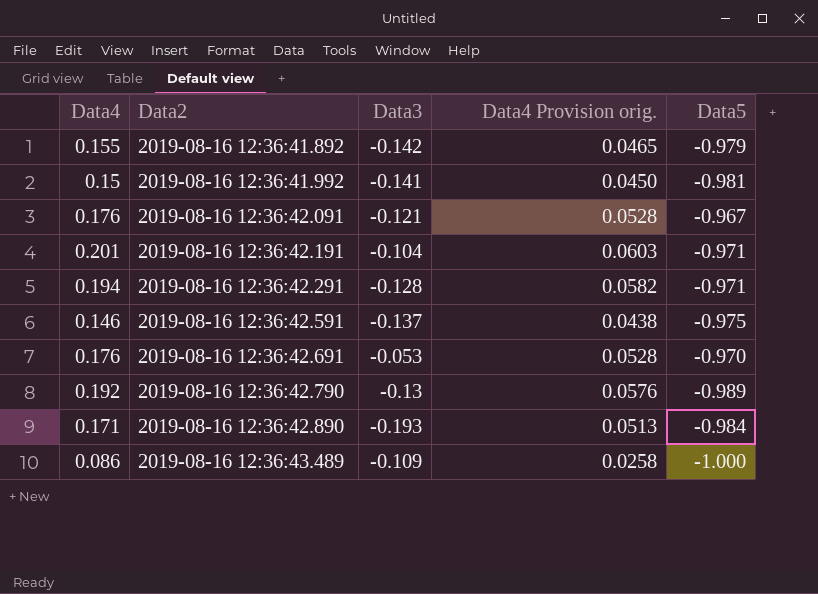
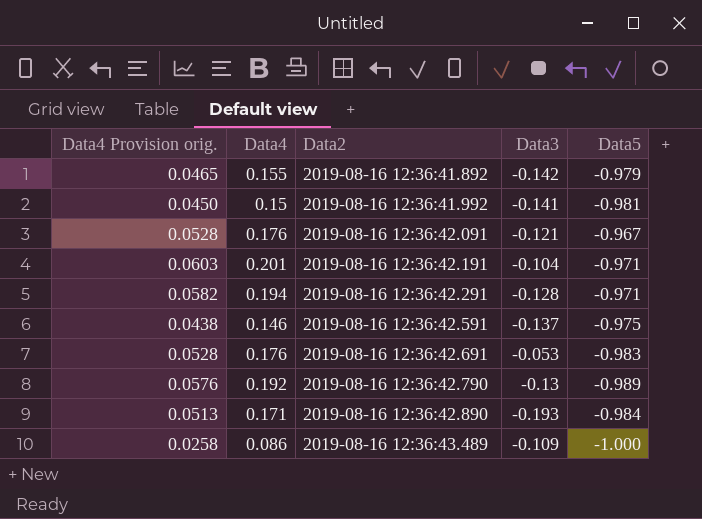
column Data4 Provision orig. | position: 4 -> 1
2019-08-16 12:36:42.691 | Data5: -0.970 -> -0.983

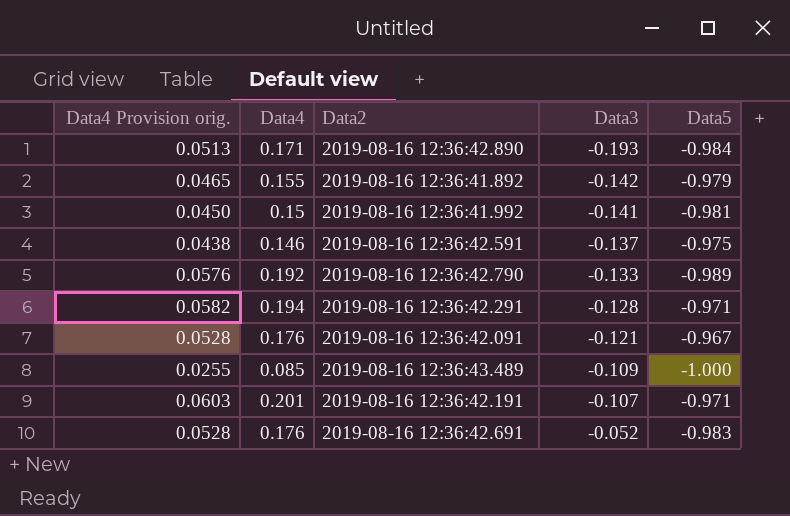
row order: Data2 ascending -> Data3 ascending
2019-08-16 12:36:42.790 | Data3: -0.13 -> -0.133
2019-08-16 12:36:43.489 | Data4 Provision orig.: 0.0258 -> 0.0255
2019-08-16 12:36:43.489 | Data4: 0.086 -> 0.085
2019-08-16 12:36:42.191 | Data3: -0.104 -> -0.107
2019-08-16 12:36:42.691 | Data3: -0.053 -> -0.052

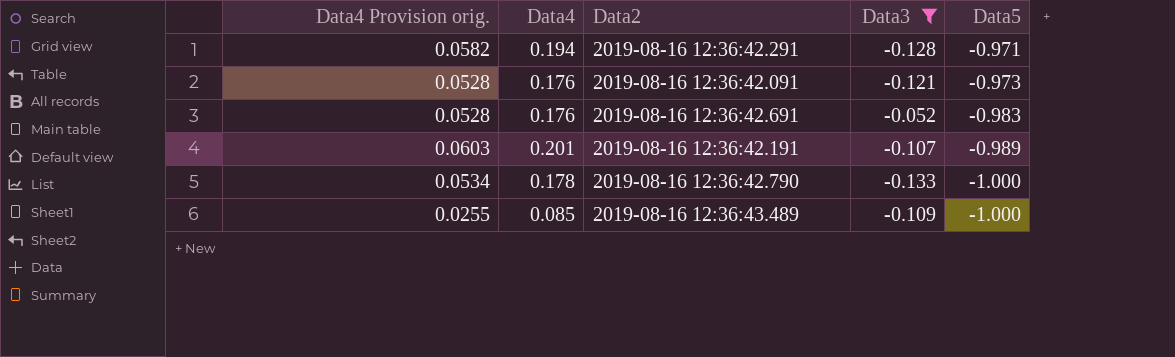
filter: none -> Data3 >= -0.133
row order: Data3 ascending -> Data5 descending
2019-08-16 12:36:42.091 | Data5: -0.967 -> -0.973
2019-08-16 12:36:42.191 | Data5: -0.971 -> -0.989
2019-08-16 12:36:42.790 | Data4 Provision orig.: 0.0576 -> 0.0534
2019-08-16 12:36:42.790 | Data4: 0.192 -> 0.178
2019-08-16 12:36:42.790 | Data5: -0.989 -> -1.000

